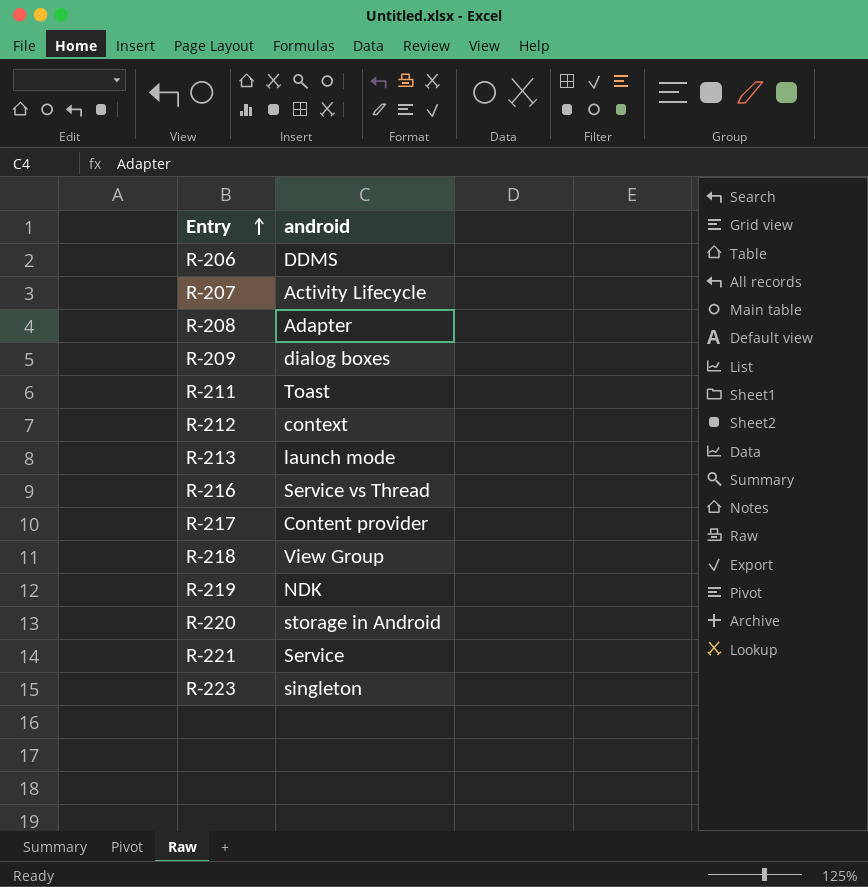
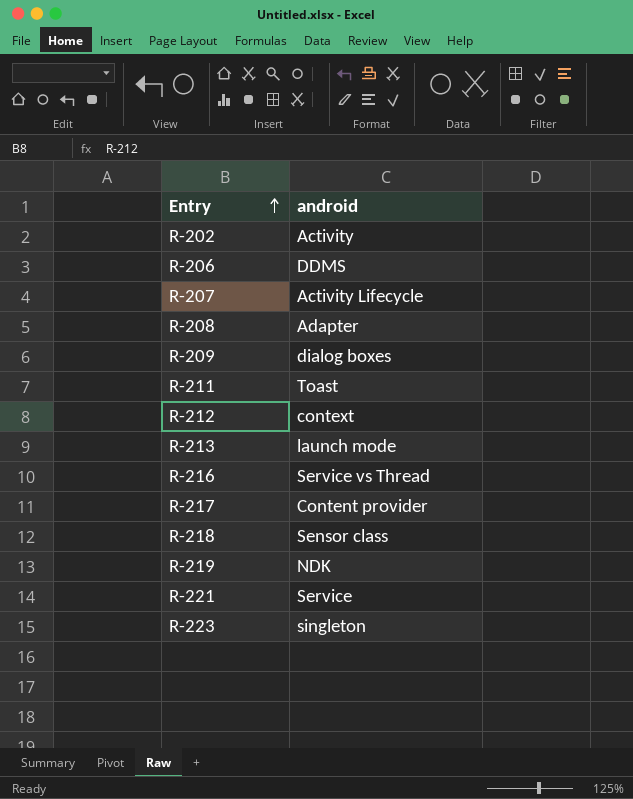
row R-220: storage in Android -> none
row R-202: none -> Activity
R-218 | android: View Group -> Sensor class

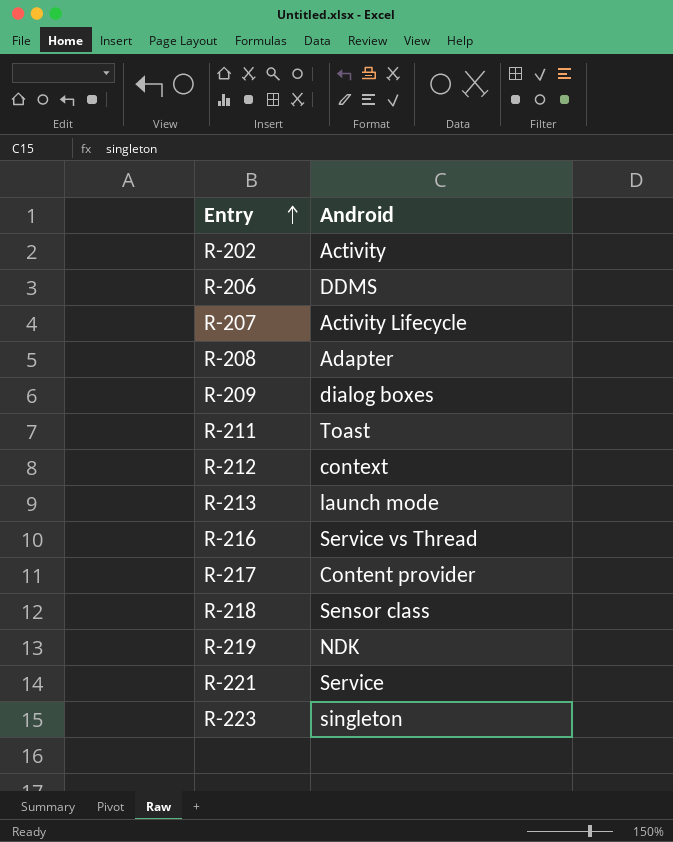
column name: android -> Android

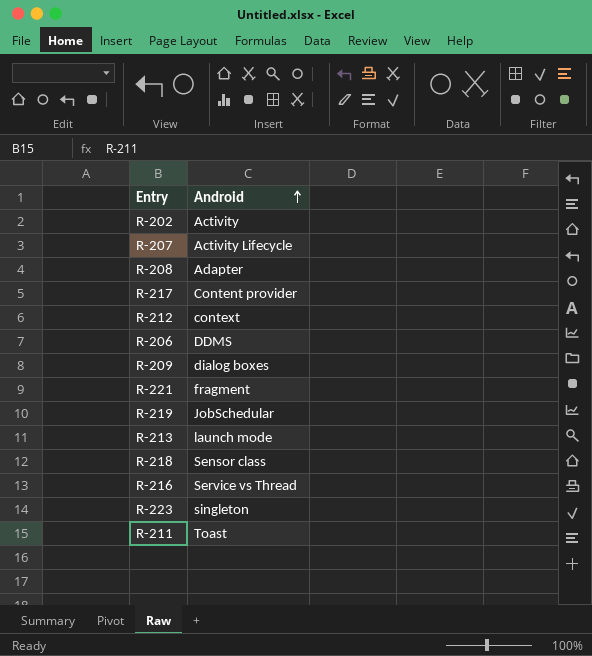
row order: Entry ascending -> Android ascending
R-221 | Android: Service -> fragment
R-219 | Android: NDK -> JobSchedular

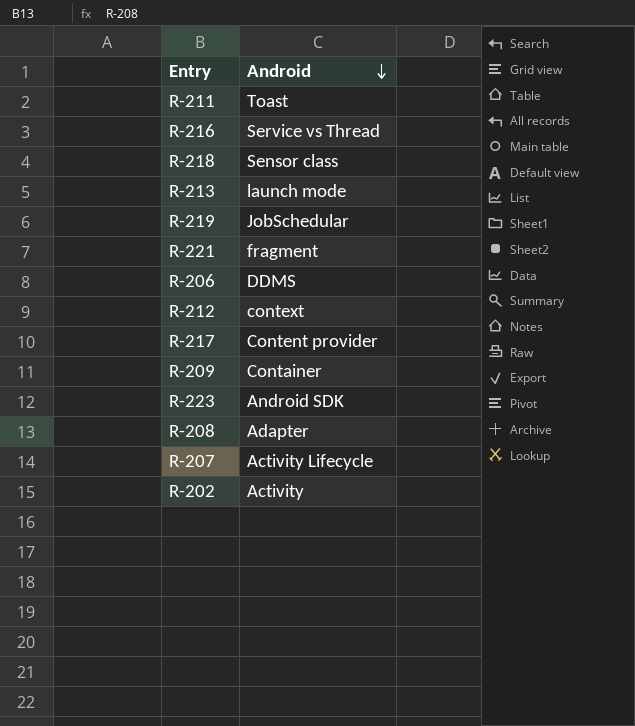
row order: Android ascending -> Android descending
R-209 | Android: dialog boxes -> Container
R-223 | Android: singleton -> Android SDK

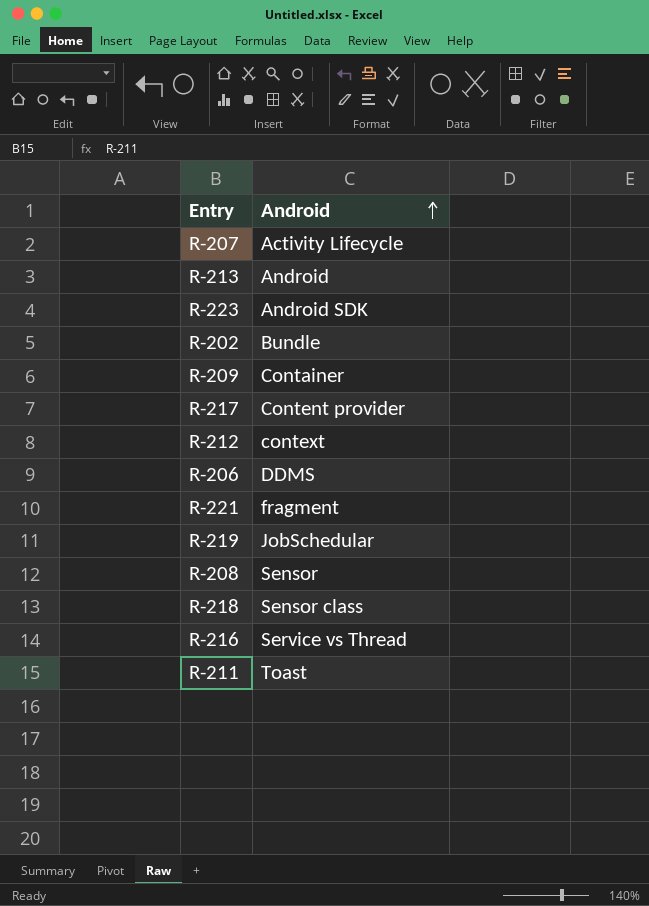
row order: Android descending -> Android ascending
R-213 | Android: launch mode -> Android
R-202 | Android: Activity -> Bundle
R-208 | Android: Adapter -> Sensor

